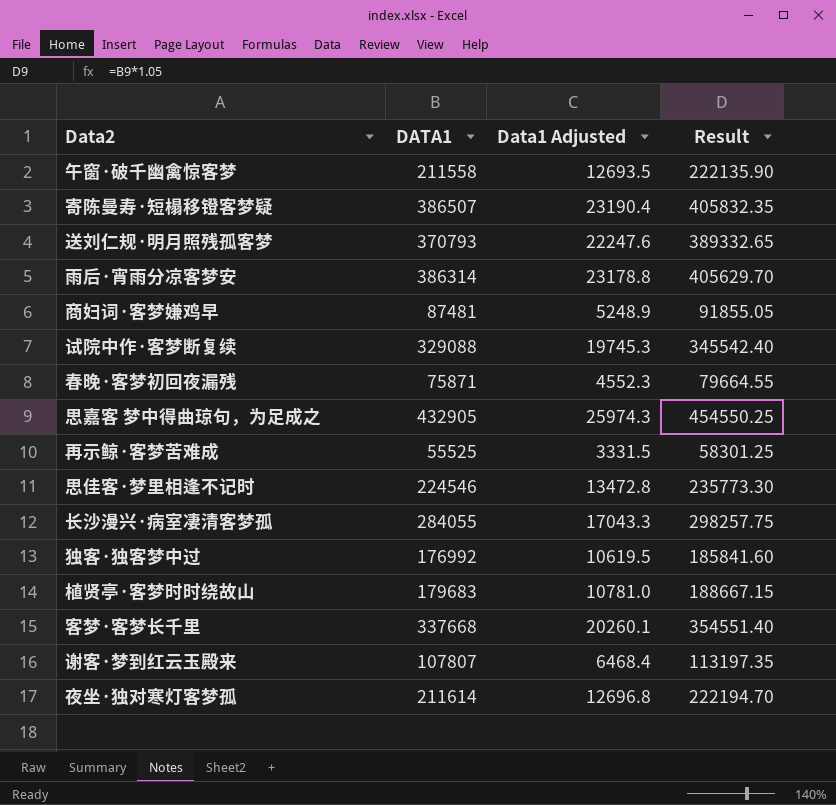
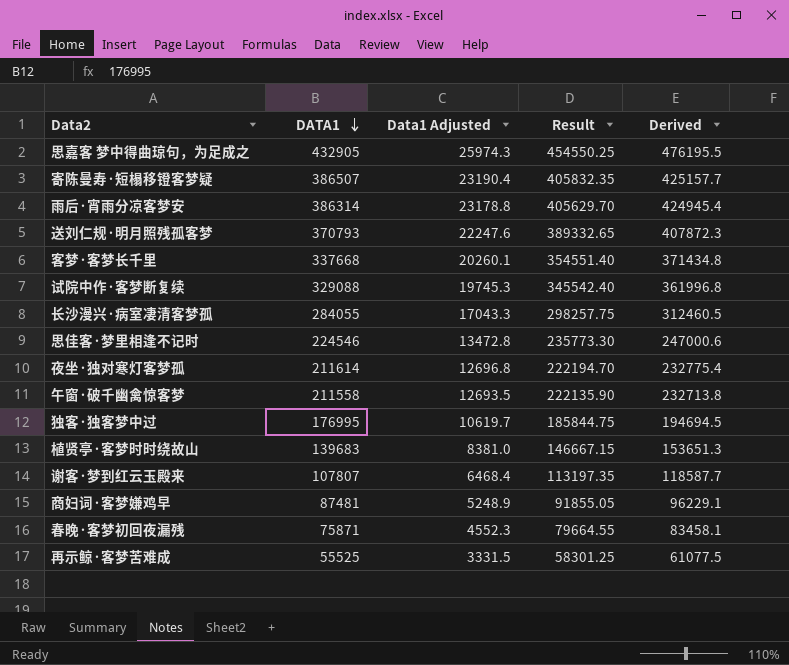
row order: none -> DATA1 descending
column Derived | formula: none -> [DATA1] * 1.1
独客·独客梦中过 | DATA1: 176992 -> 176995
独客·独客梦中过 | Data1 Adjusted: 10619.5 -> 10619.7
独客·独客梦中过 | Result: 185841.60 -> 185844.75
植贤亭·客梦时时绕故山 | DATA1: 179683 -> 139683
植贤亭·客梦时时绕故山 | Data1 Adjusted: 10781.0 -> 8381.0
植贤亭·客梦时时绕故山 | Result: 188667.15 -> 146667.15

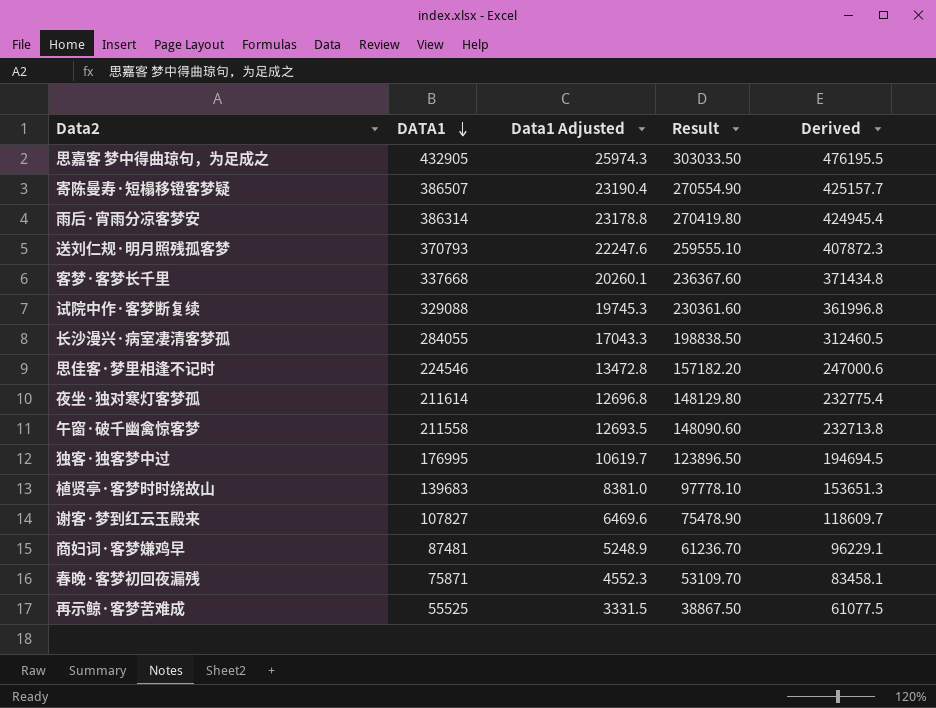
column Result | formula: [DATA1] * 1.05 -> [DATA1] * 0.7
谢客·梦到红云玉殿来 | DATA1: 107807 -> 107827
谢客·梦到红云玉殿来 | Data1 Adjusted: 6468.4 -> 6469.6
谢客·梦到红云玉殿来 | Derived: 118587.7 -> 118609.7

